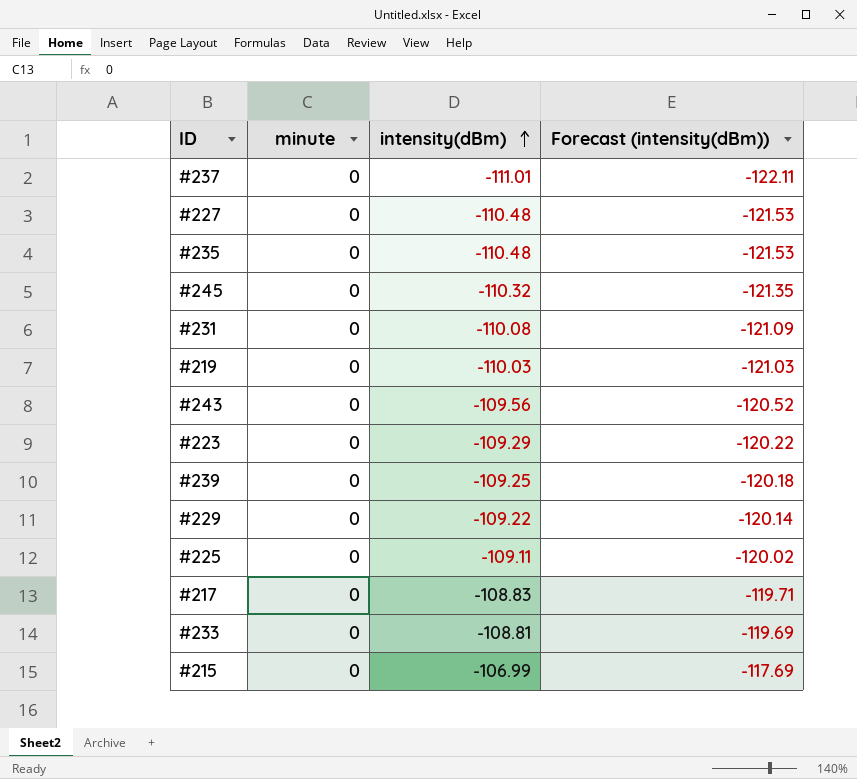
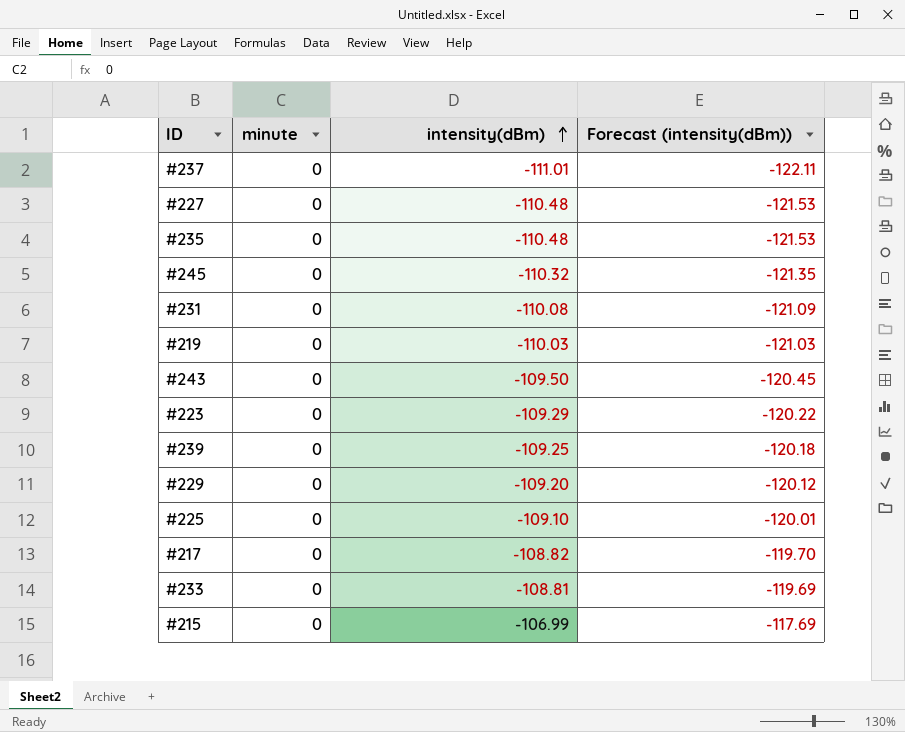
#243 | intensity(dBm): -109.56 -> -109.50
#243 | Forecast (intensity(dBm)): -120.52 -> -120.45
#229 | intensity(dBm): -109.22 -> -109.20
#229 | Forecast (intensity(dBm)): -120.14 -> -120.12
#225 | intensity(dBm): -109.11 -> -109.10
#225 | Forecast (intensity(dBm)): -120.02 -> -120.01
#217 | intensity(dBm): -108.83 -> -108.82
#217 | Forecast (intensity(dBm)): -119.71 -> -119.70

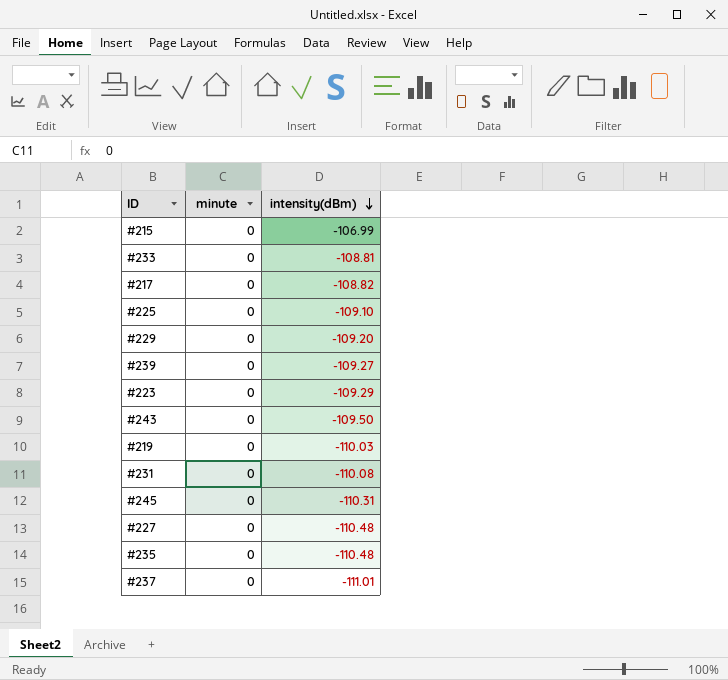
row order: intensity(dBm) ascending -> intensity(dBm) descending
column Forecast (intensity(dBm)) | formula: [intensity(dBm)] * 1.1 -> none
#239 | intensity(dBm): -109.25 -> -109.27
#245 | intensity(dBm): -110.32 -> -110.31

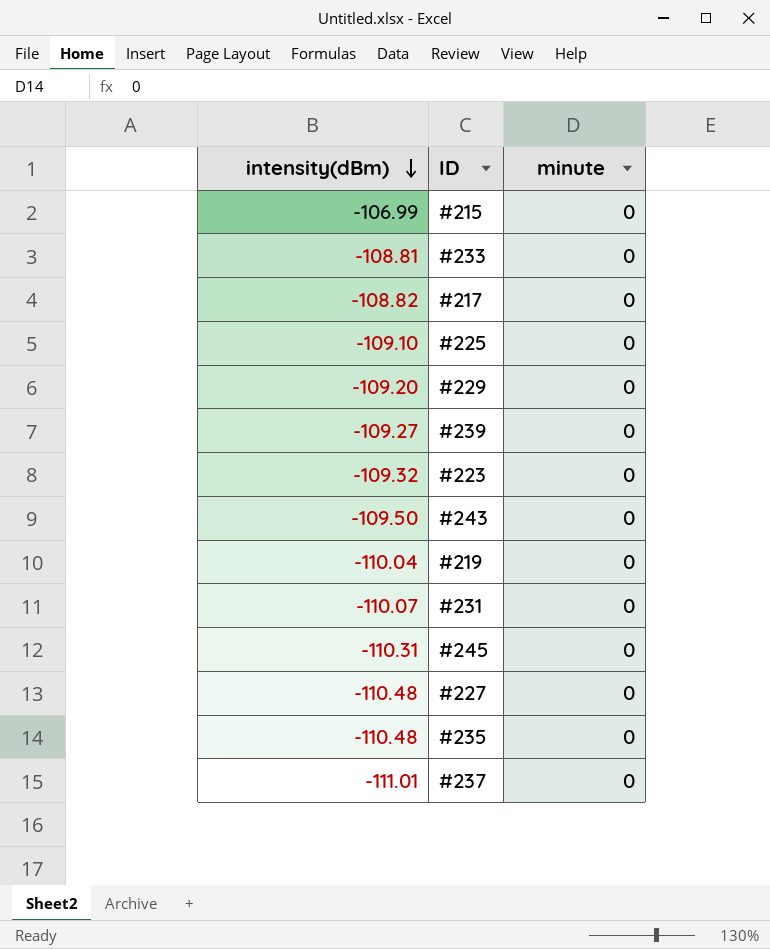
column intensity(dBm) | position: 3 -> 1
#223 | intensity(dBm): -109.29 -> -109.32
#219 | intensity(dBm): -110.03 -> -110.04
#231 | intensity(dBm): -110.08 -> -110.07

